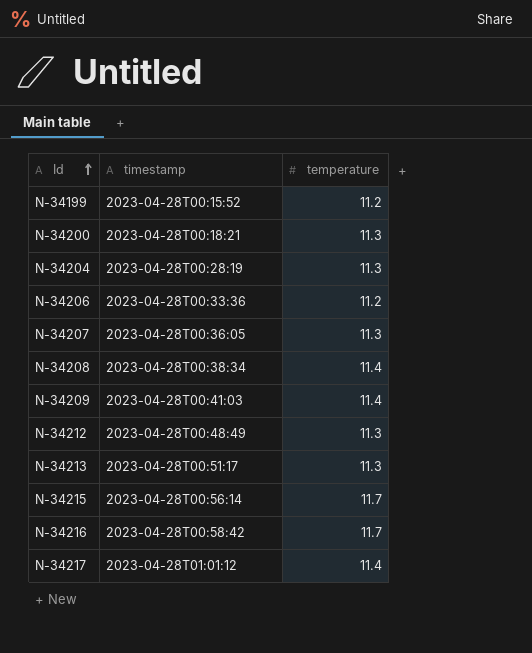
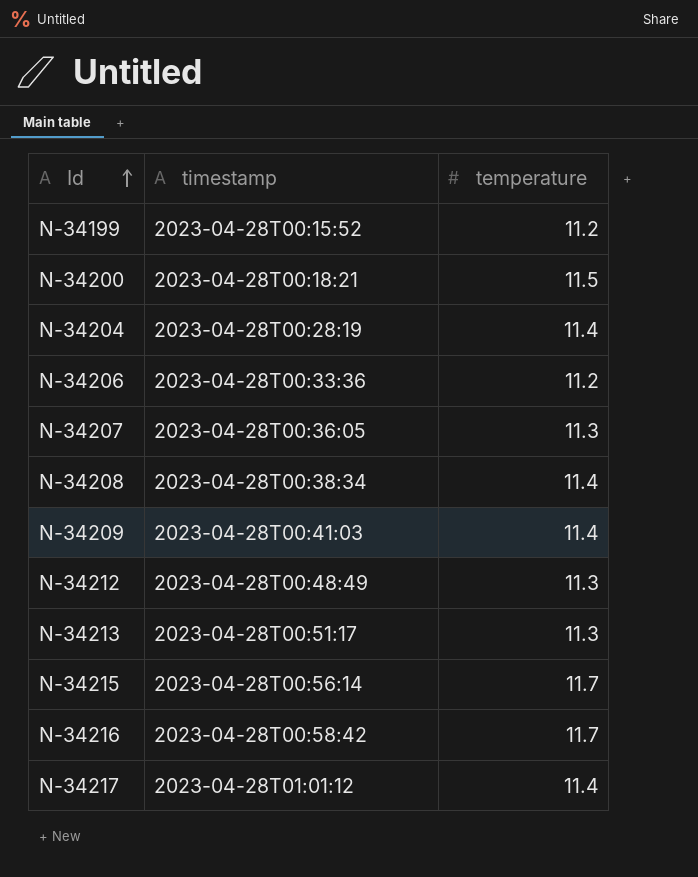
N-34200 | temperature: 11.3 -> 11.5
N-34204 | temperature: 11.3 -> 11.4

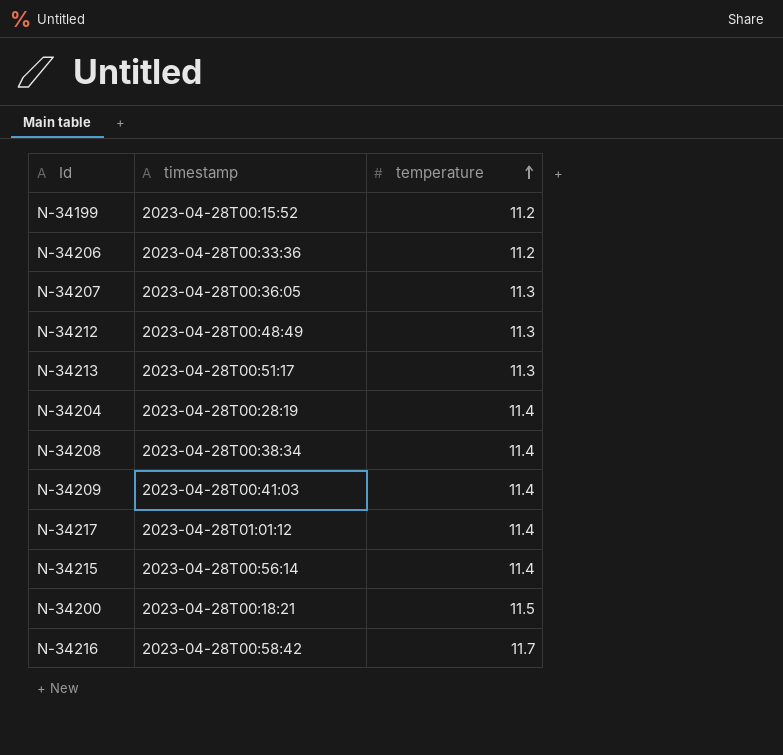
row order: Id ascending -> temperature ascending
N-34215 | temperature: 11.7 -> 11.4

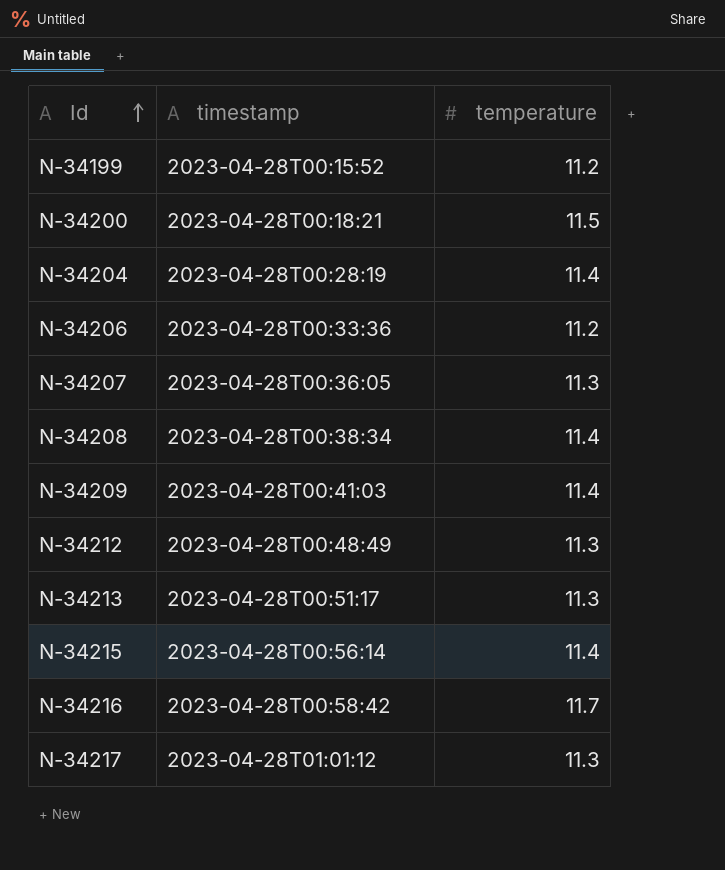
row order: temperature ascending -> Id ascending
N-34217 | temperature: 11.4 -> 11.3

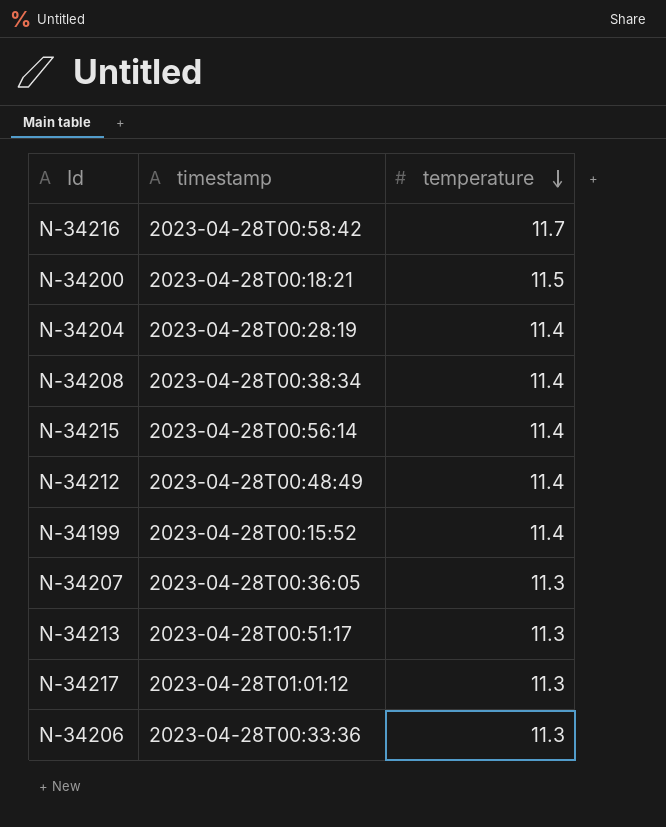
row order: Id ascending -> temperature descending
row N-34209: 2023-04-28T00:41:03 | 11.4 -> none
N-34212 | temperature: 11.3 -> 11.4
N-34199 | temperature: 11.2 -> 11.4
N-34206 | temperature: 11.2 -> 11.3

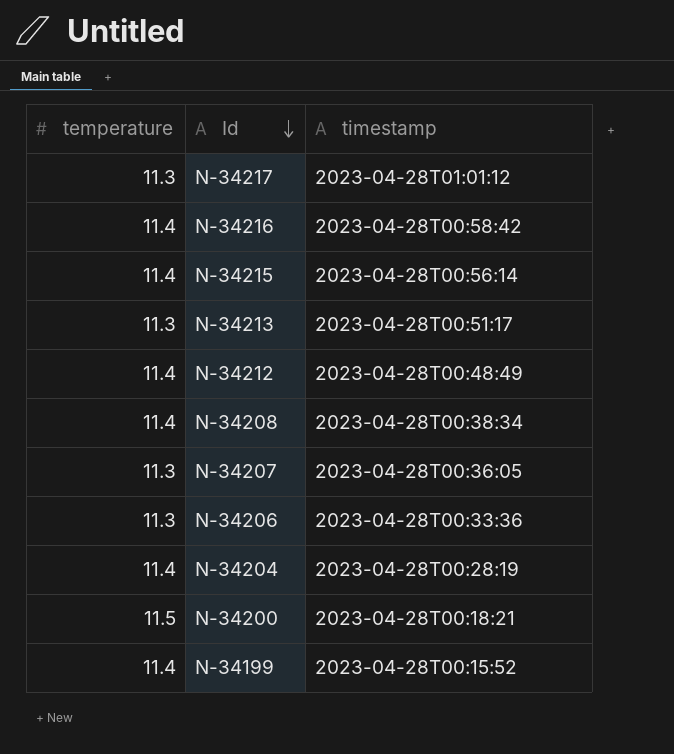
row order: temperature descending -> Id descending
column temperature | position: 3 -> 1
N-34216 | temperature: 11.7 -> 11.4

